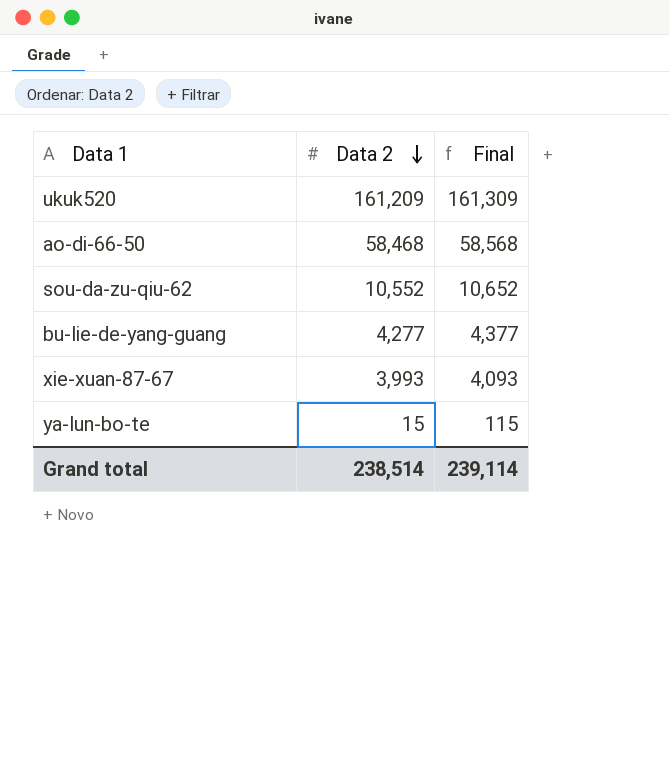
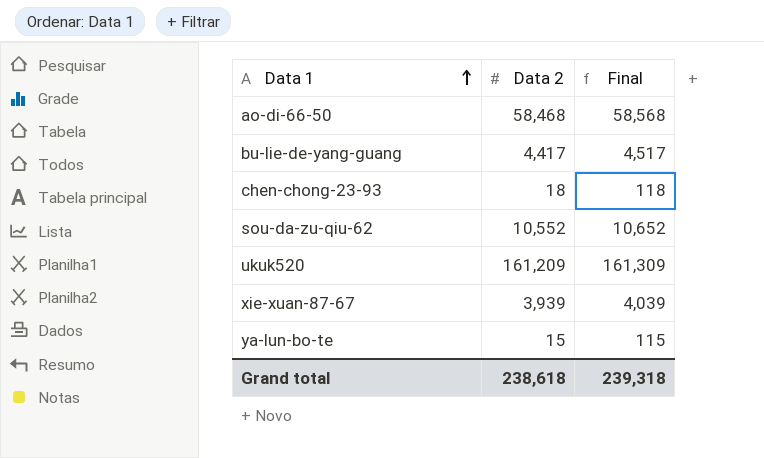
row order: Data 2 descending -> Data 1 ascending
bu-lie-de-yang-guang | Data 2: 4,277 -> 4,417
bu-lie-de-yang-guang | Final: 4,377 -> 4,517
row chen-chong-23-93: none -> 18 | 118
xie-xuan-87-67 | Data 2: 3,993 -> 3,939
xie-xuan-87-67 | Final: 4,093 -> 4,039
Grand total | Data 2: 238,514 -> 238,618
Grand total | Final: 239,114 -> 239,318

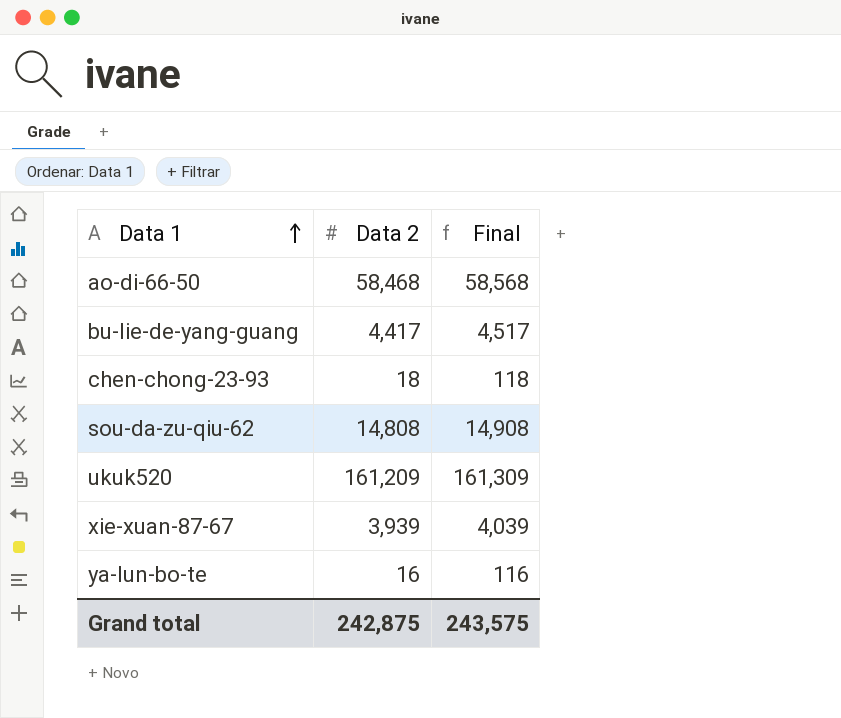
sou-da-zu-qiu-62 | Data 2: 10,552 -> 14,808
sou-da-zu-qiu-62 | Final: 10,652 -> 14,908
ya-lun-bo-te | Data 2: 15 -> 16
ya-lun-bo-te | Final: 115 -> 116
Grand total | Data 2: 238,618 -> 242,875
Grand total | Final: 239,318 -> 243,575

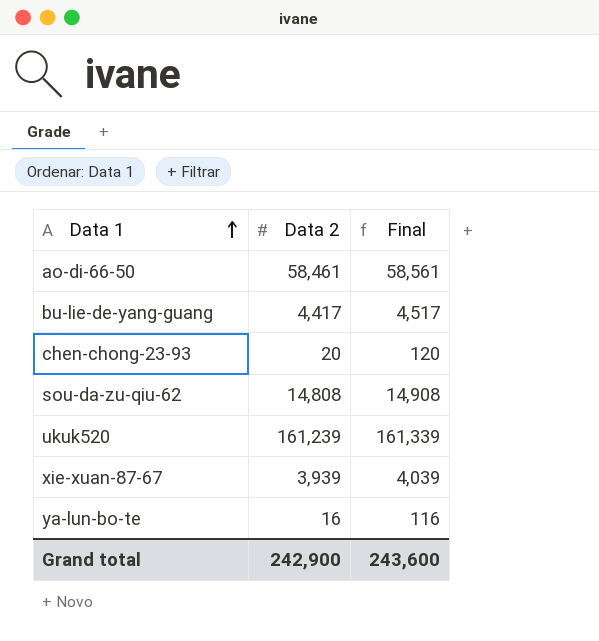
ao-di-66-50 | Data 2: 58,468 -> 58,461
ao-di-66-50 | Final: 58,568 -> 58,561
chen-chong-23-93 | Data 2: 18 -> 20
chen-chong-23-93 | Final: 118 -> 120
ukuk520 | Data 2: 161,209 -> 161,239
ukuk520 | Final: 161,309 -> 161,339
Grand total | Data 2: 242,875 -> 242,900
Grand total | Final: 243,575 -> 243,600

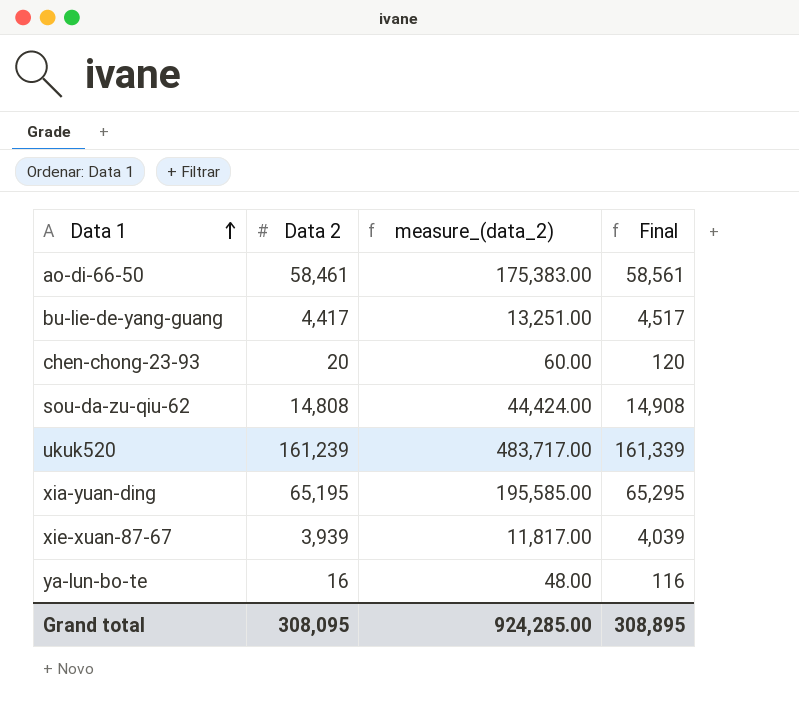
column measure_(data_2) | formula: none -> [Data 2] * 3
row xia-yuan-ding: none -> 65,195 | 195,585.00 | 65,295
Grand total | Data 2: 242,900 -> 308,095
Grand total | Final: 243,600 -> 308,895

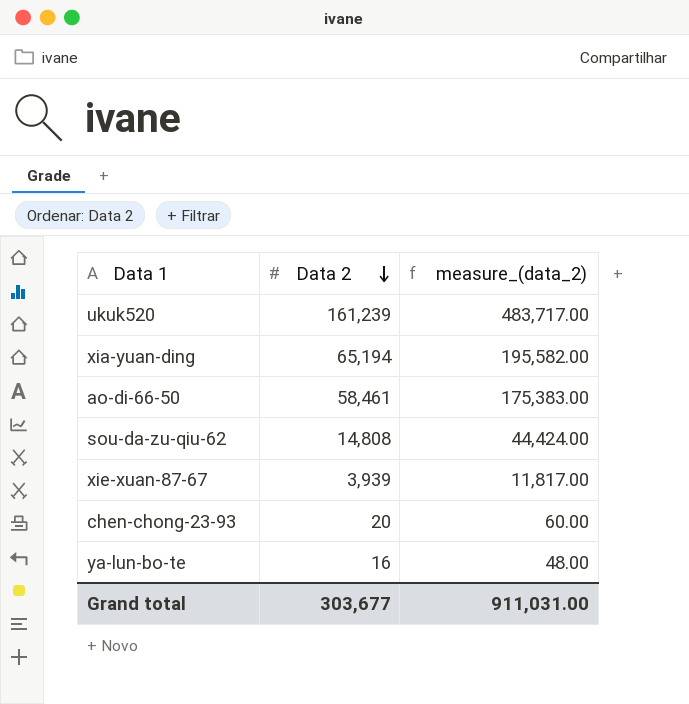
row order: Data 1 ascending -> Data 2 descending
column Final | formula: [Data 2] + 100 -> none
row bu-lie-de-yang-guang: 4,417 | 13,251.00 | 4,517 -> none
xia-yuan-ding | Data 2: 65,195 -> 65,194
xia-yuan-ding | measure_(data_2): 195,585.00 -> 195,582.00
Grand total | Data 2: 308,095 -> 303,677
Grand total | measure_(data_2): 924,285.00 -> 911,031.00

